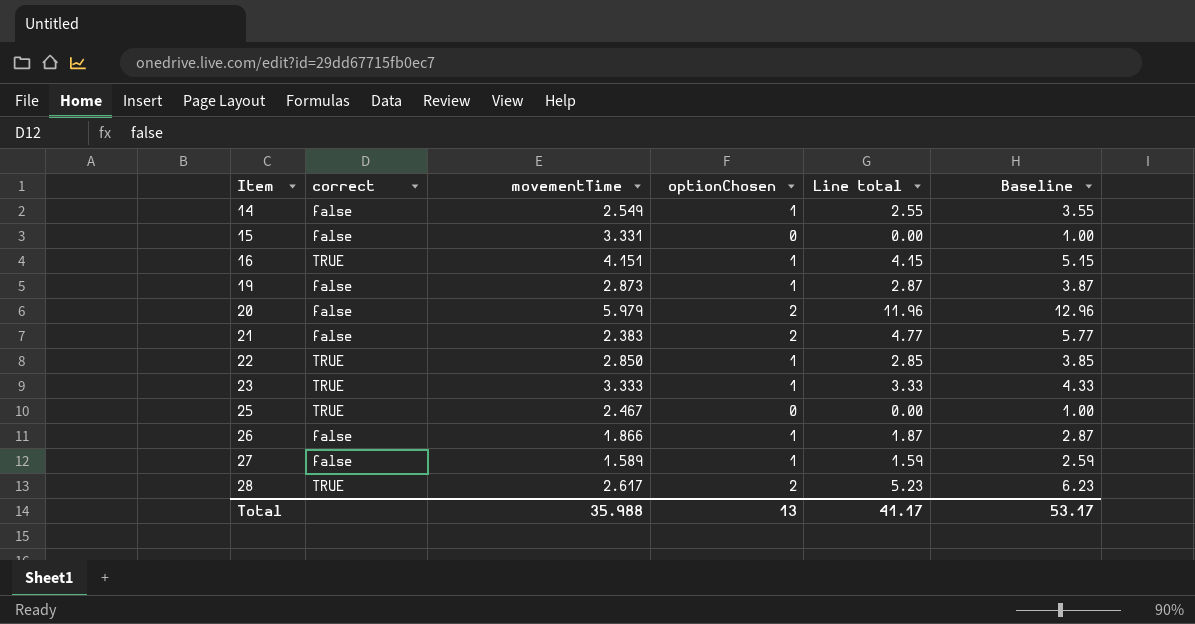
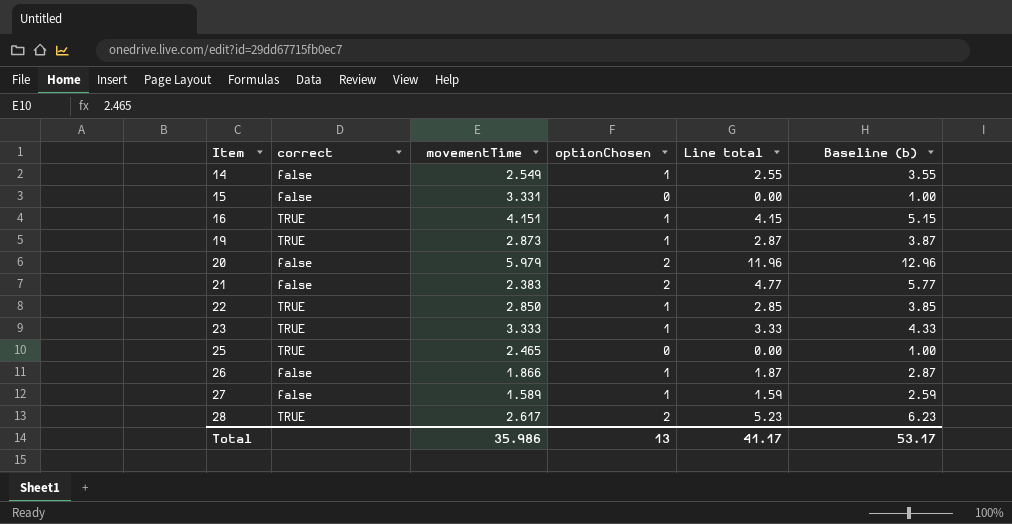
column name: Baseline -> Baseline (b)
19 | correct: false -> TRUE
25 | movementTime: 2.467 -> 2.465
Total | movementTime: 35.988 -> 35.986

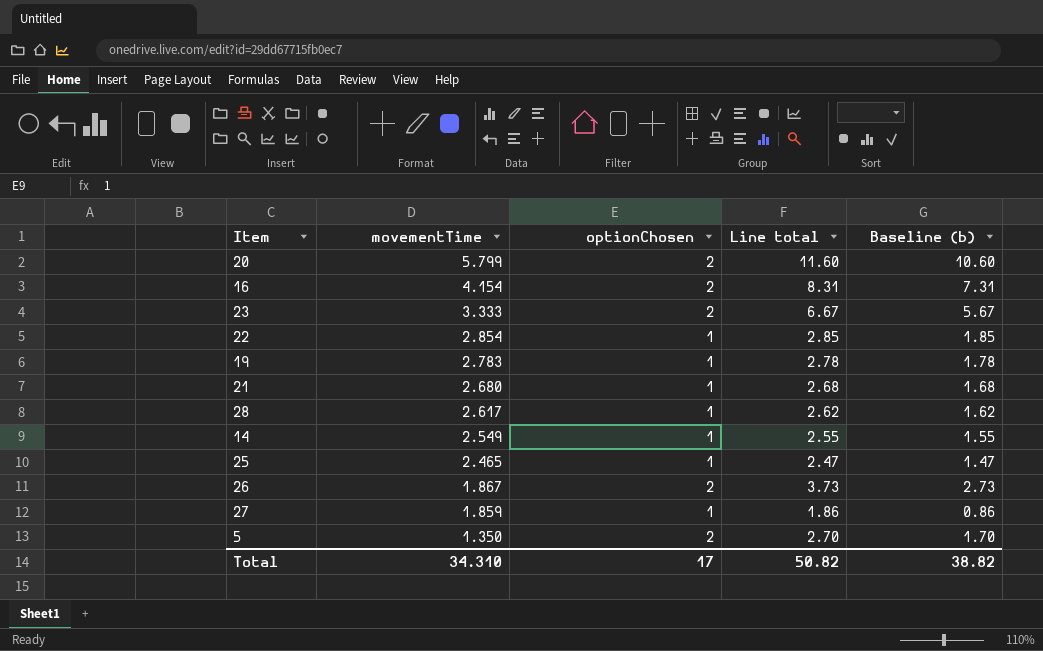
row order: Item ascending -> movementTime descending
column correct | position: 2 -> none
column Baseline (b) | formula: [Line total] + 1 -> [Line total] - 1
row 15: false | 3.331 | 0 | 0.00 | 1.00 -> none
20 | movementTime: 5.979 -> 5.799
20 | Line total: 11.96 -> 11.60
16 | movementTime: 4.151 -> 4.154
16 | optionChosen: 1 -> 2
16 | Line total: 4.15 -> 8.31
23 | optionChosen: 1 -> 2
23 | Line total: 3.33 -> 6.67
22 | movementTime: 2.850 -> 2.854
19 | movementTime: 2.873 -> 2.783
19 | Line total: 2.87 -> 2.78
21 | movementTime: 2.383 -> 2.680
21 | optionChosen: 2 -> 1
21 | Line total: 4.77 -> 2.68
28 | optionChosen: 2 -> 1
28 | Line total: 5.23 -> 2.62
25 | optionChosen: 0 -> 1
25 | Line total: 0.00 -> 2.47
26 | movementTime: 1.866 -> 1.867
26 | optionChosen: 1 -> 2
26 | Line total: 1.87 -> 3.73
27 | movementTime: 1.589 -> 1.859
27 | Line total: 1.59 -> 1.86
row 5: none -> 1.350 | 2 | 2.70 | 1.70
Total | movementTime: 35.986 -> 34.310
Total | optionChosen: 13 -> 17
Total | Line total: 41.17 -> 50.82
Total | Baseline (b): 53.17 -> 38.82

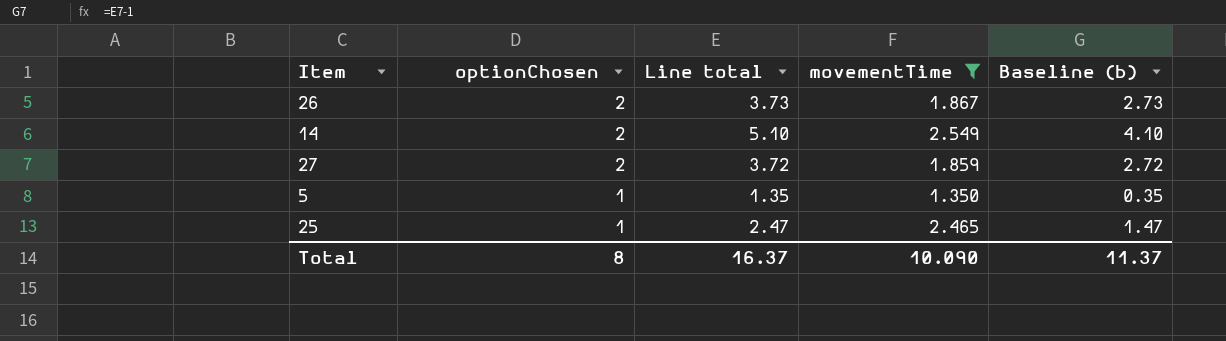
filter: none -> movementTime <= 2.549
row order: movementTime descending -> optionChosen descending
column movementTime | position: 2 -> 4
14 | optionChosen: 1 -> 2
14 | Line total: 2.55 -> 5.10
14 | Baseline (b): 1.55 -> 4.10
27 | optionChosen: 1 -> 2
27 | Line total: 1.86 -> 3.72
27 | Baseline (b): 0.86 -> 2.72
5 | optionChosen: 2 -> 1
5 | Line total: 2.70 -> 1.35
5 | Baseline (b): 1.70 -> 0.35
Total | optionChosen: 17 -> 8
Total | Line total: 50.82 -> 16.37
Total | movementTime: 34.310 -> 10.090
Total | Baseline (b): 38.82 -> 11.37

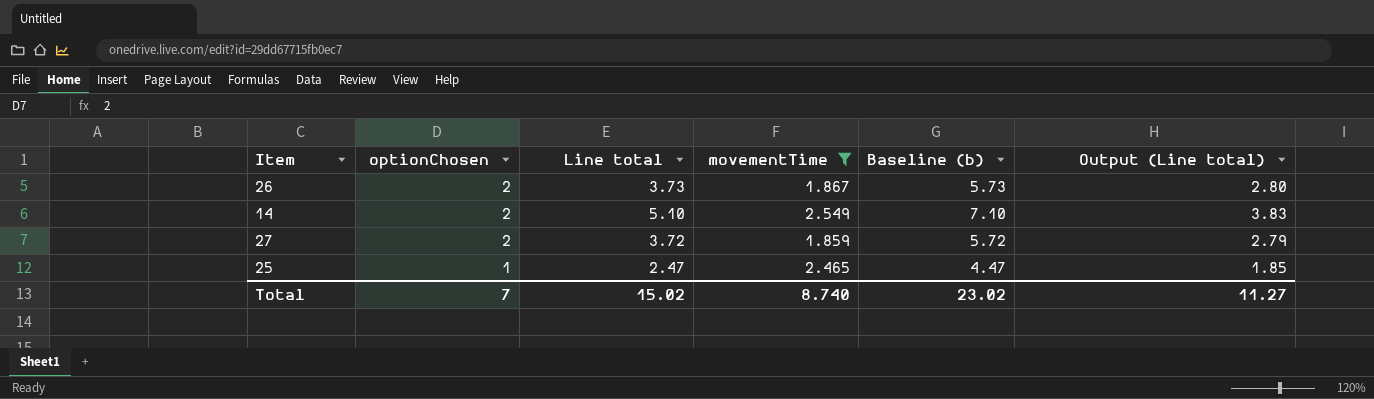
column Baseline (b) | formula: [Line total] - 1 -> [Line total] + 2
column Output (Line total) | formula: none -> [Line total] * 0.75
row 5: 1 | 1.35 | 1.350 | 0.35 -> none
Total | optionChosen: 8 -> 7
Total | Line total: 16.37 -> 15.02
Total | movementTime: 10.090 -> 8.740
Total | Baseline (b): 11.37 -> 23.02

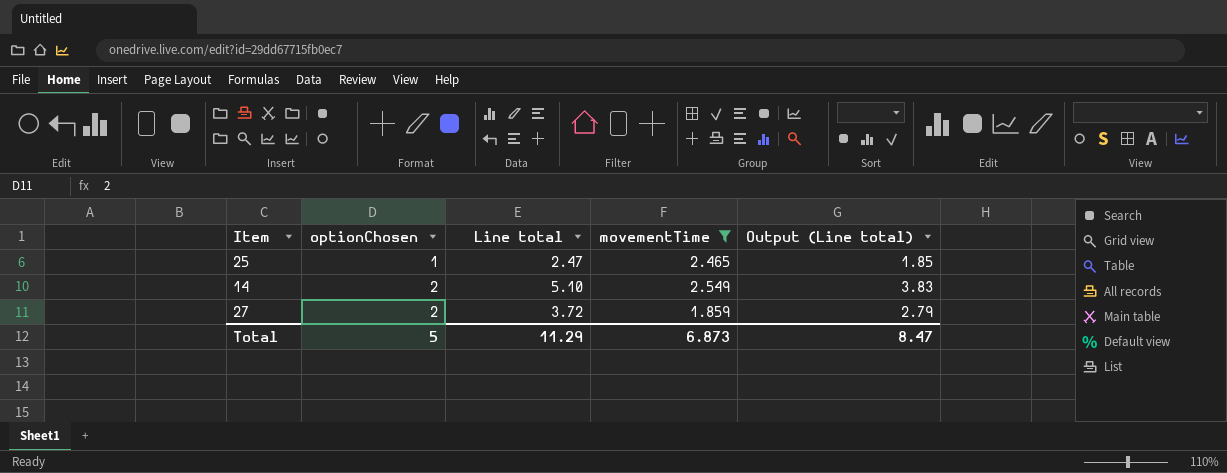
row order: optionChosen descending -> optionChosen ascending
column Baseline (b) | formula: [Line total] + 2 -> none
row 26: 2 | 3.73 | 1.867 | 5.73 | 2.80 -> none
Total | optionChosen: 7 -> 5
Total | Line total: 15.02 -> 11.29
Total | movementTime: 8.740 -> 6.873
Total | Output (Line total): 11.27 -> 8.47

